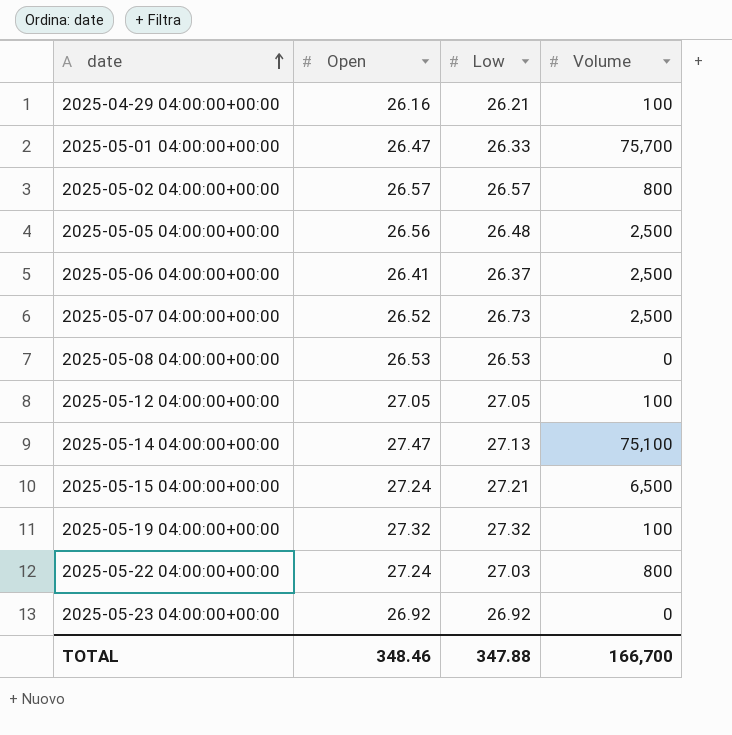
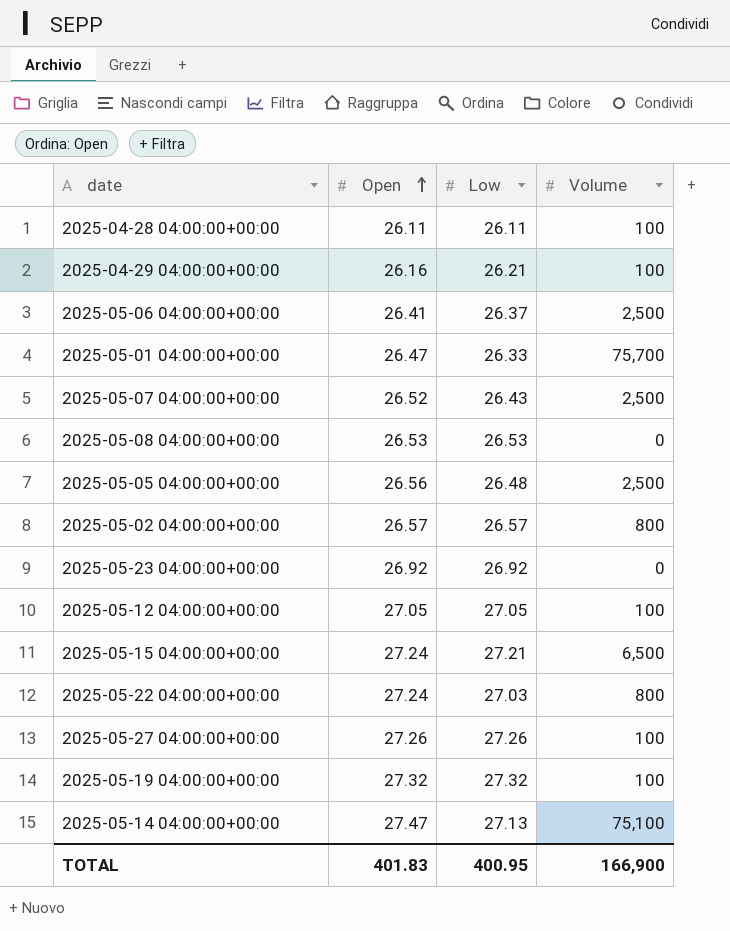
row order: date ascending -> Open ascending
row 2025-04-28 04:00:00+00:00: none -> 26.11 | 26.11 | 100
2025-05-07 04:00:00+00:00 | Low: 26.73 -> 26.43
row 2025-05-27 04:00:00+00:00: none -> 27.26 | 27.26 | 100
TOTAL | Open: 348.46 -> 401.83
TOTAL | Low: 347.88 -> 400.95
TOTAL | Volume: 166,700 -> 166,900

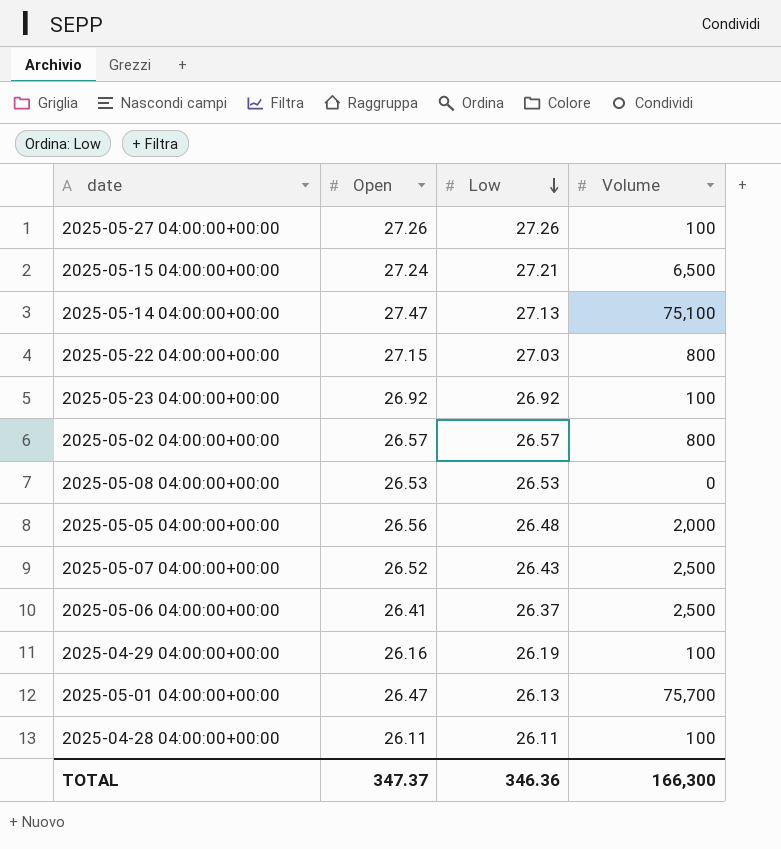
row order: Open ascending -> Low descending
row 2025-05-12 04:00:00+00:00: 27.05 | 27.05 | 100 -> none
row 2025-05-19 04:00:00+00:00: 27.32 | 27.32 | 100 -> none
2025-05-22 04:00:00+00:00 | Open: 27.24 -> 27.15
2025-05-23 04:00:00+00:00 | Volume: 0 -> 100
2025-05-05 04:00:00+00:00 | Volume: 2,500 -> 2,000
2025-04-29 04:00:00+00:00 | Low: 26.21 -> 26.19
2025-05-01 04:00:00+00:00 | Low: 26.33 -> 26.13
TOTAL | Open: 401.83 -> 347.37
TOTAL | Low: 400.95 -> 346.36
TOTAL | Volume: 166,900 -> 166,300

